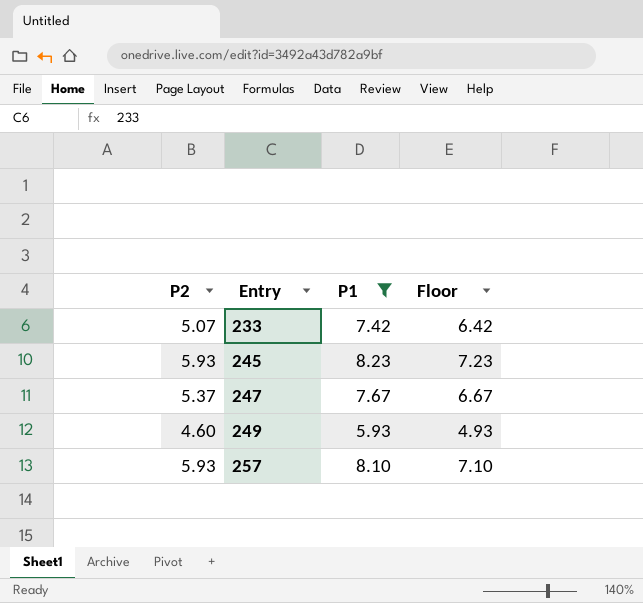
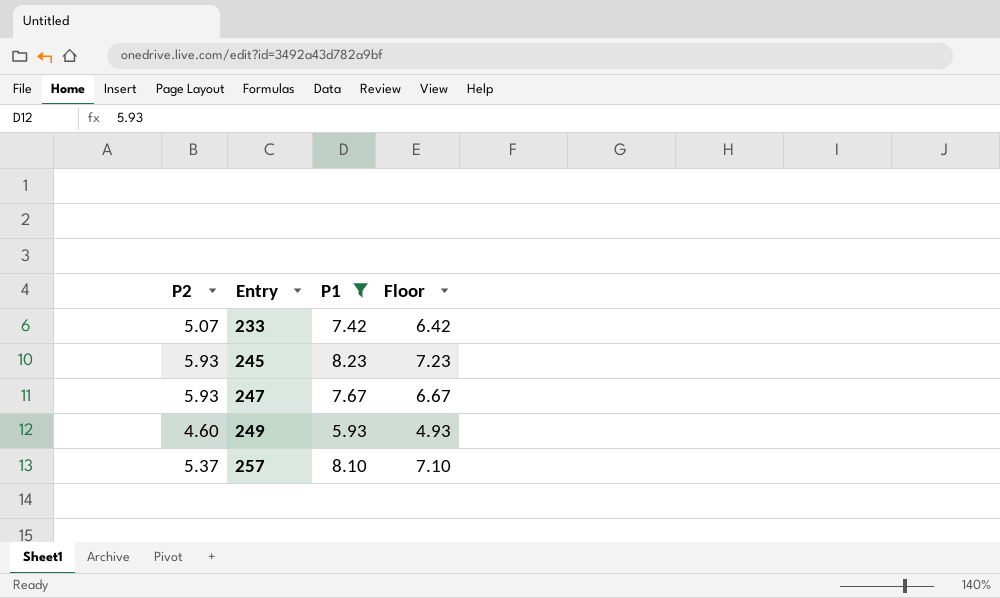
247 | P2: 5.37 -> 5.93
257 | P2: 5.93 -> 5.37

